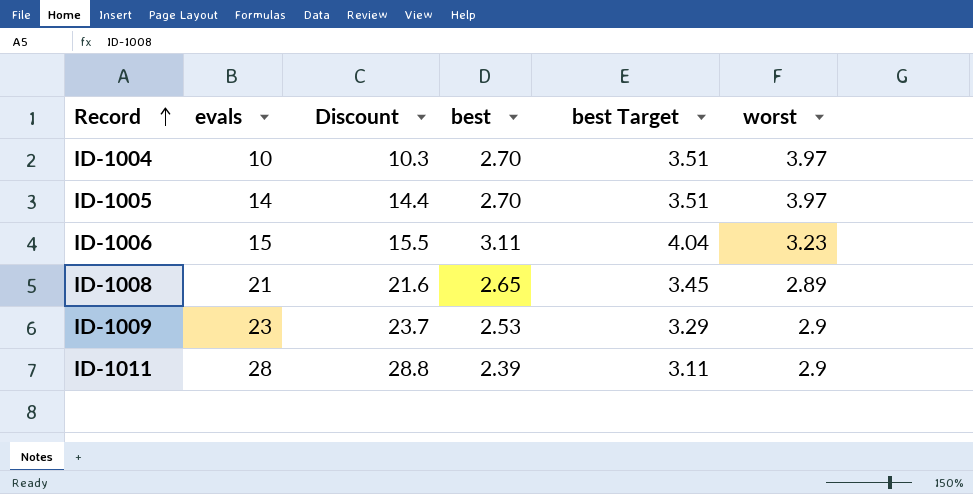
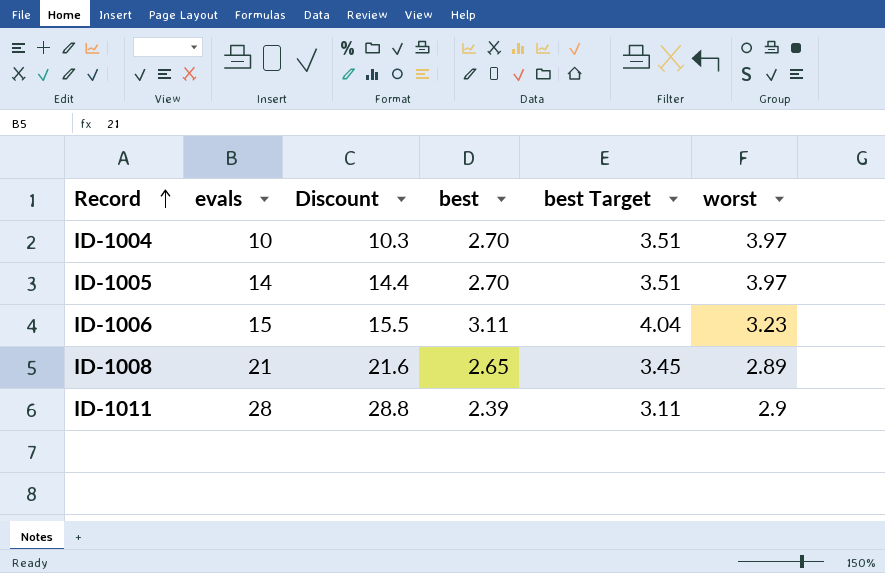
row ID-1009: 23 | 23.7 | 2.53 | 3.29 | 2.9 -> none

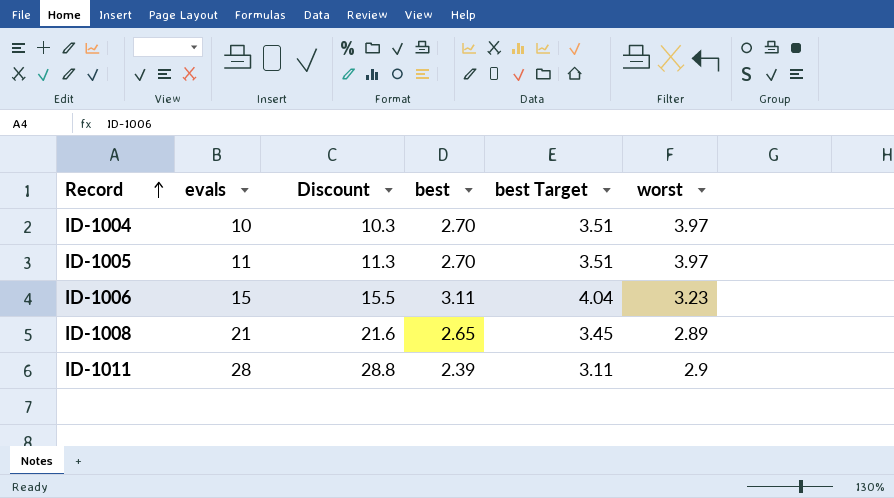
ID-1005 | evals: 14 -> 11
ID-1005 | Discount: 14.4 -> 11.3

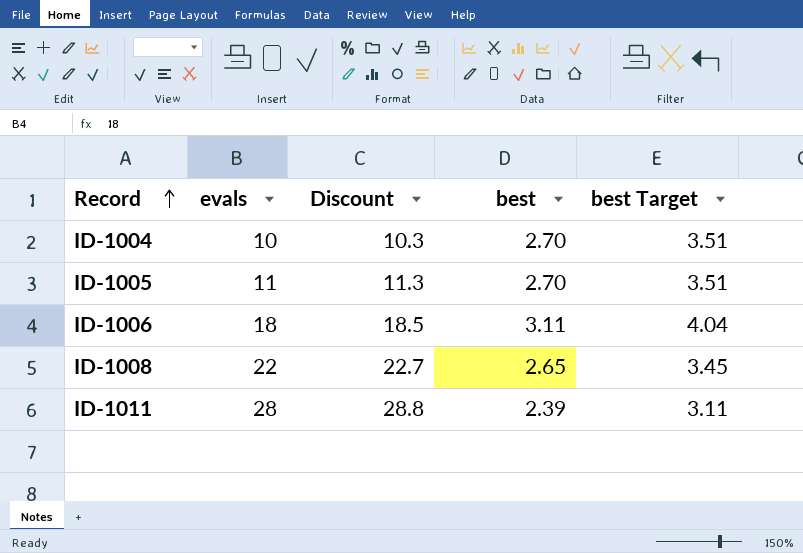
column worst | position: 6 -> none
ID-1006 | evals: 15 -> 18
ID-1006 | Discount: 15.5 -> 18.5
ID-1008 | evals: 21 -> 22
ID-1008 | Discount: 21.6 -> 22.7

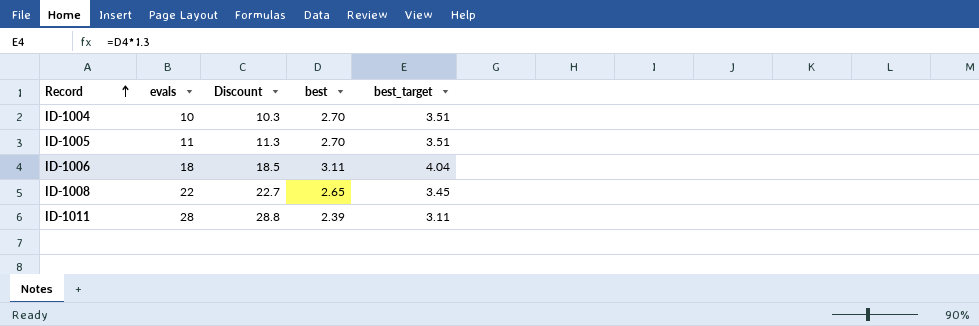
column name: best Target -> best_target

